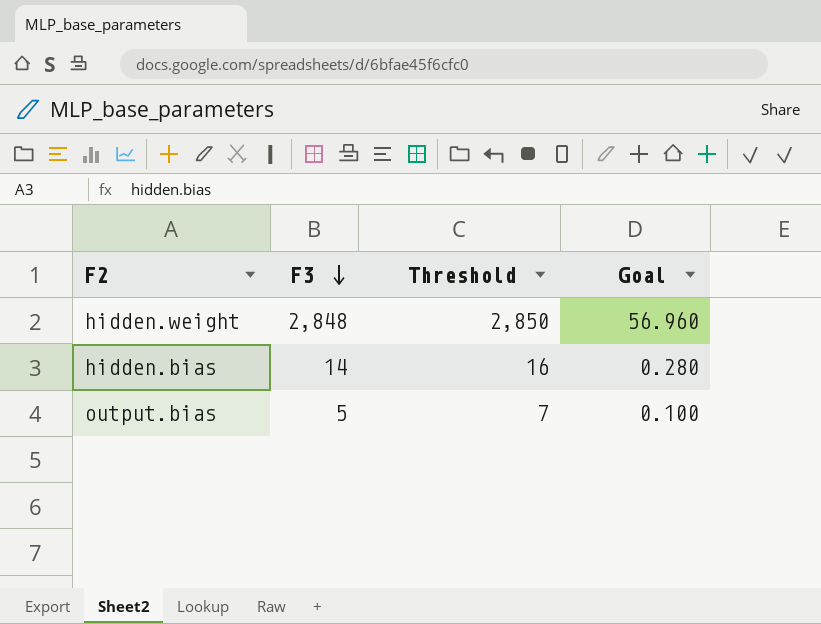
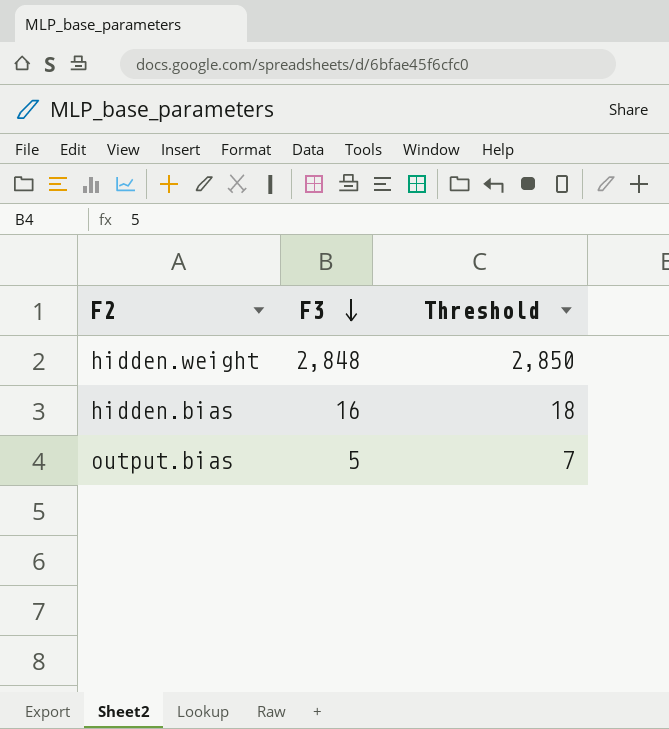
column Goal | formula: [F3] * 0.02 -> none
hidden.bias | F3: 14 -> 16
hidden.bias | Threshold: 16 -> 18

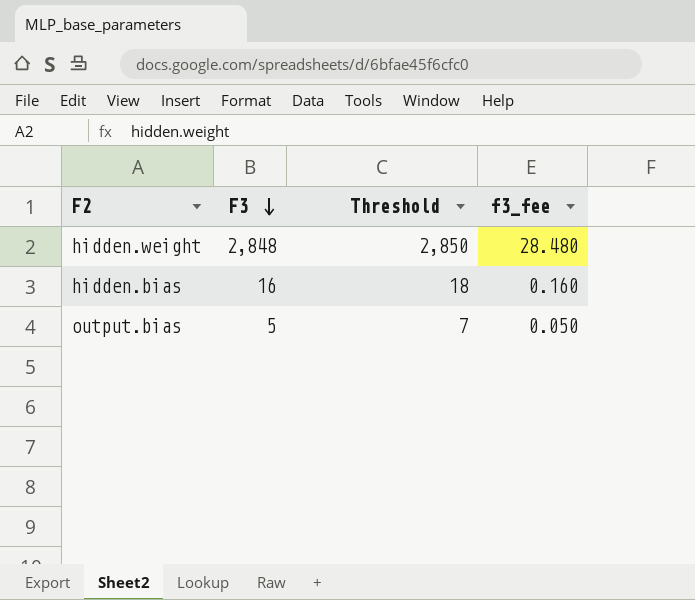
column f3_fee | formula: none -> [F3] * 0.01

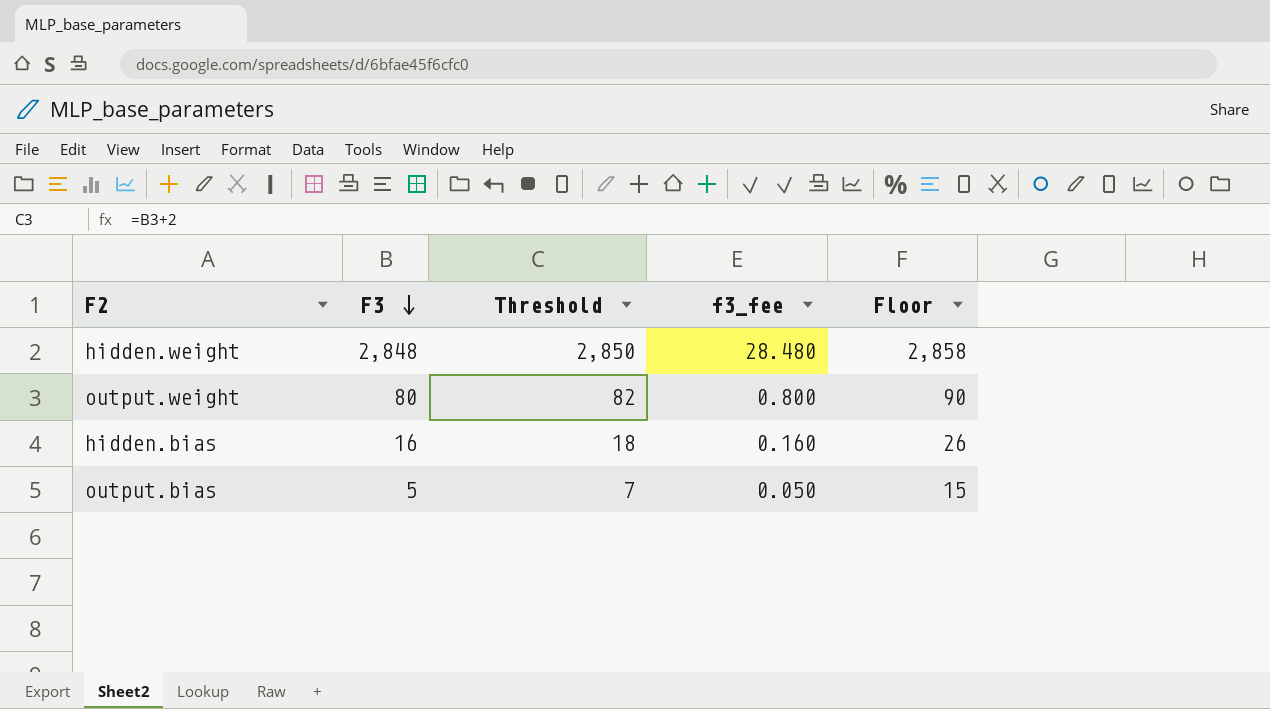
column Floor | formula: none -> [F3] + 10
row output.weight: none -> 80 | 82 | 0.800 | 90

